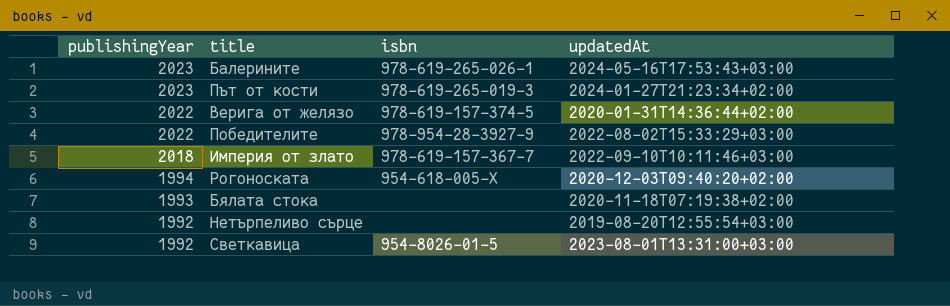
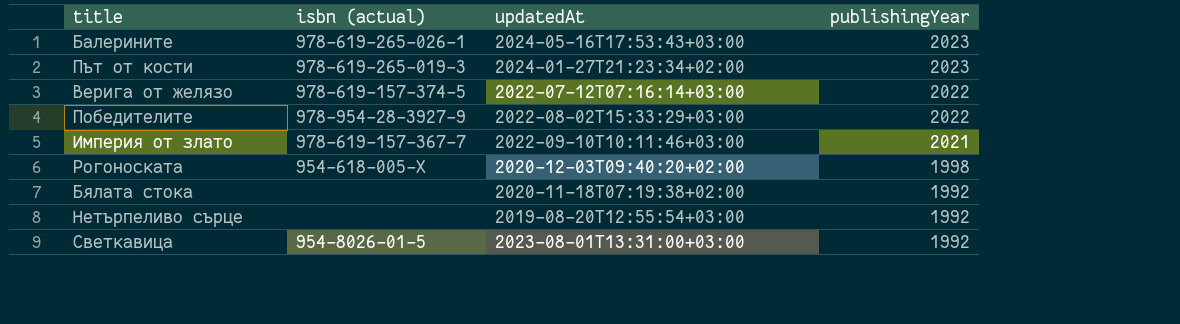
column name: isbn -> isbn (actual)
column publishingYear | position: 1 -> 4
Верига от желязо | updatedAt: 2020-01-31T14:36:44+02:00 -> 2022-07-12T07:16:14+03:00
Империя от злато | publishingYear: 2018 -> 2021
Рогоноската | publishingYear: 1994 -> 1998
Бялата стока | publishingYear: 1993 -> 1992

